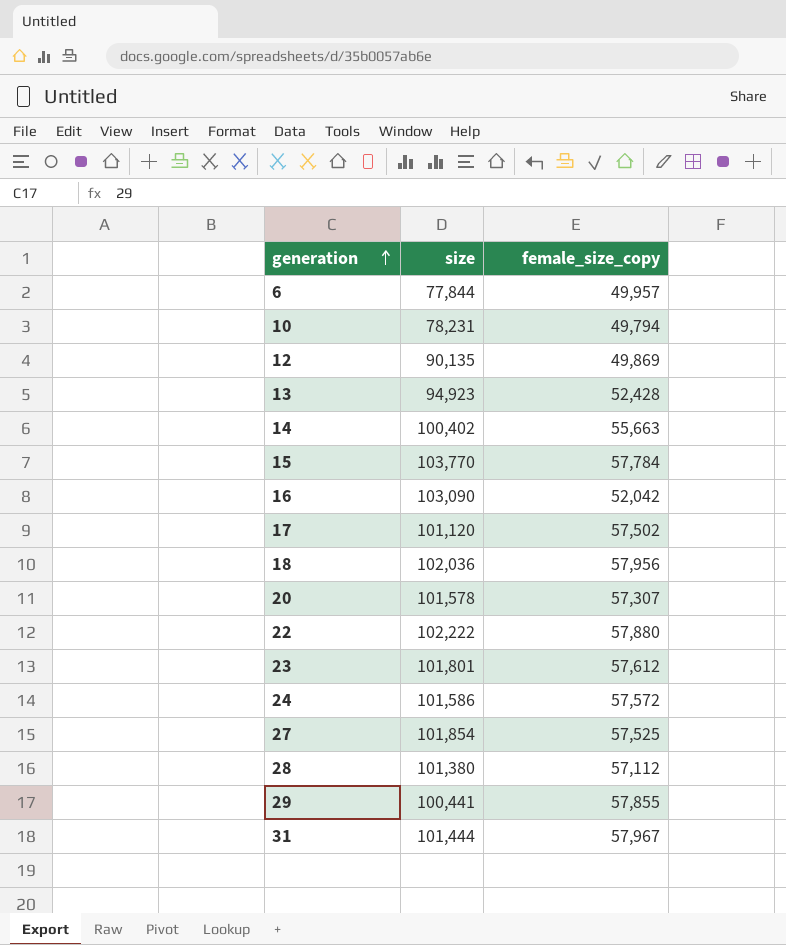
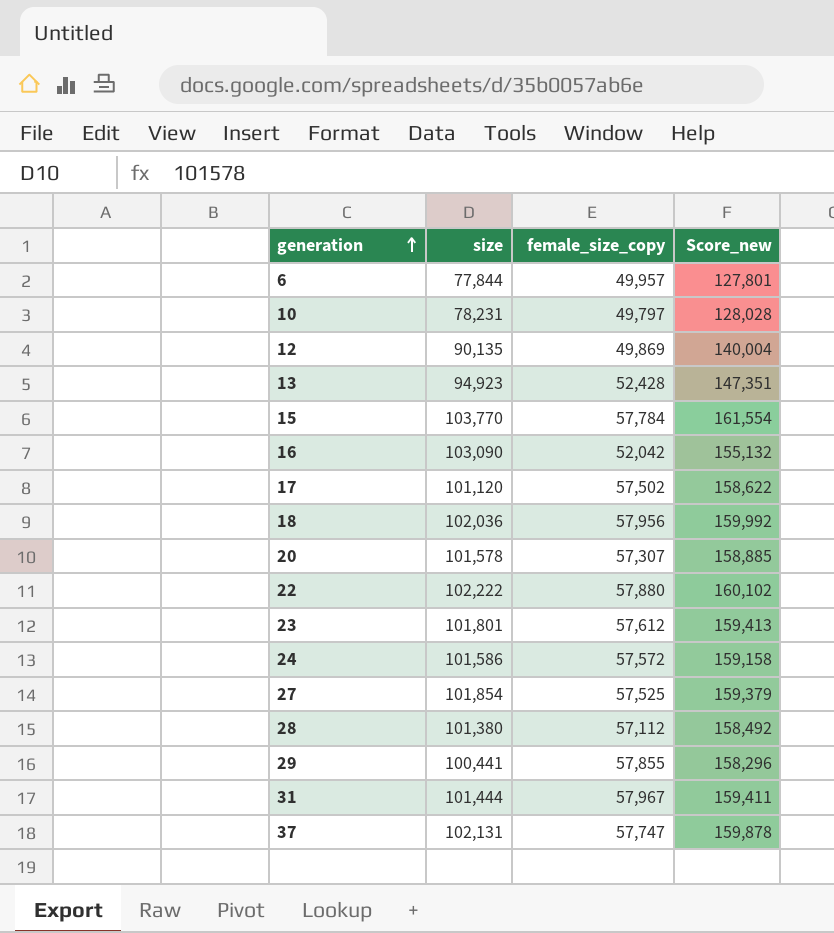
column Score_new | formula: none -> [size] + [female_size_copy]
row 14: 100,402 | 55,663 -> none
10 | female_size_copy: 49,794 -> 49,797
row 37: none -> 102,131 | 57,747 | 159,878

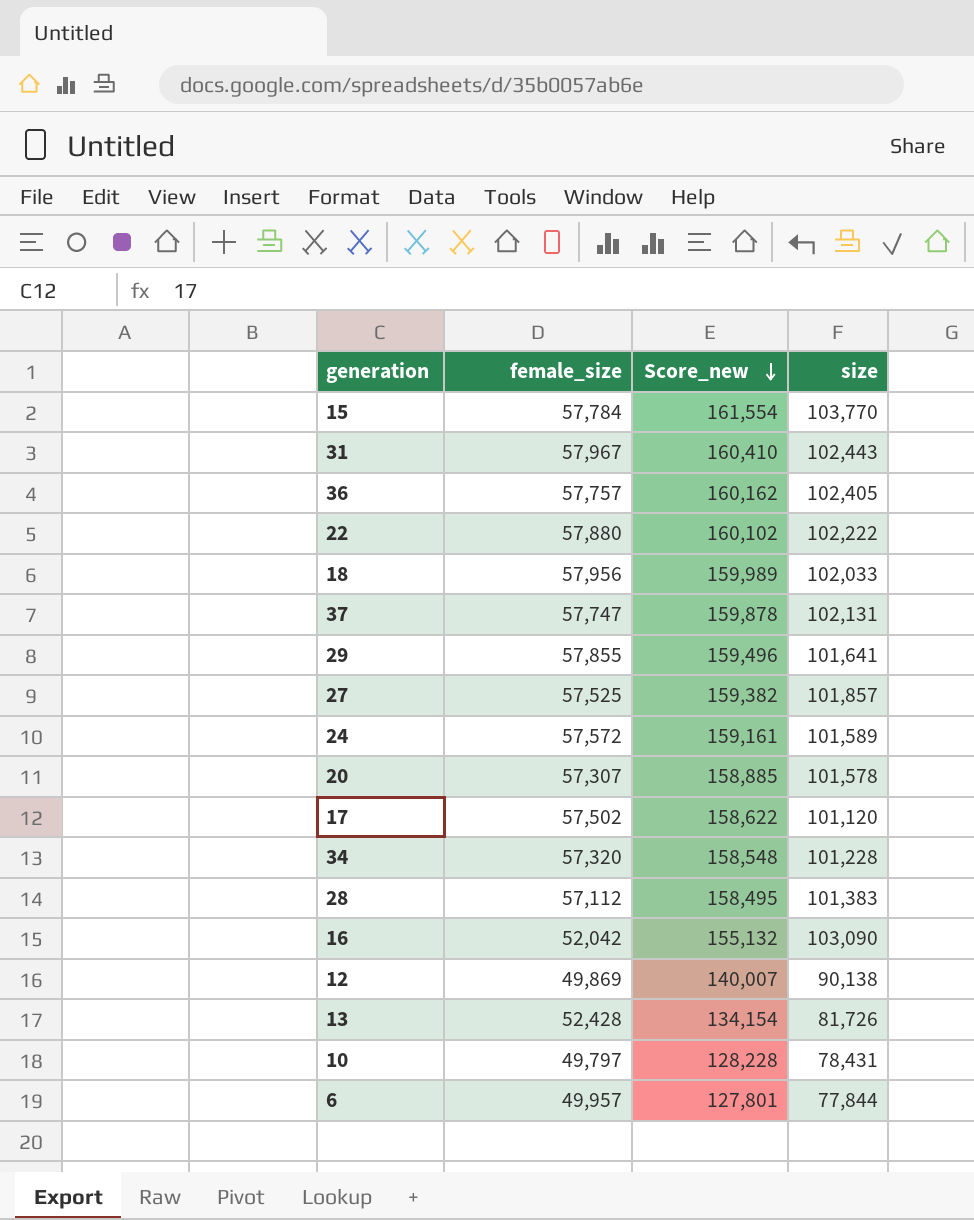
row order: generation ascending -> Score_new descending
column name: female_size_copy -> female_size
column size | position: 2 -> 4
row 23: 101,801 | 57,612 | 159,413 -> none
31 | Score_new: 159,411 -> 160,410
31 | size: 101,444 -> 102,443
row 36: none -> 57,757 | 160,162 | 102,405
18 | Score_new: 159,992 -> 159,989
18 | size: 102,036 -> 102,033
29 | Score_new: 158,296 -> 159,496
29 | size: 100,441 -> 101,641
27 | Score_new: 159,379 -> 159,382
27 | size: 101,854 -> 101,857
24 | Score_new: 159,158 -> 159,161
24 | size: 101,586 -> 101,589
row 34: none -> 57,320 | 158,548 | 101,228
28 | Score_new: 158,492 -> 158,495
28 | size: 101,380 -> 101,383
12 | Score_new: 140,004 -> 140,007
12 | size: 90,135 -> 90,138
13 | Score_new: 147,351 -> 134,154
13 | size: 94,923 -> 81,726
10 | Score_new: 128,028 -> 128,228
10 | size: 78,231 -> 78,431

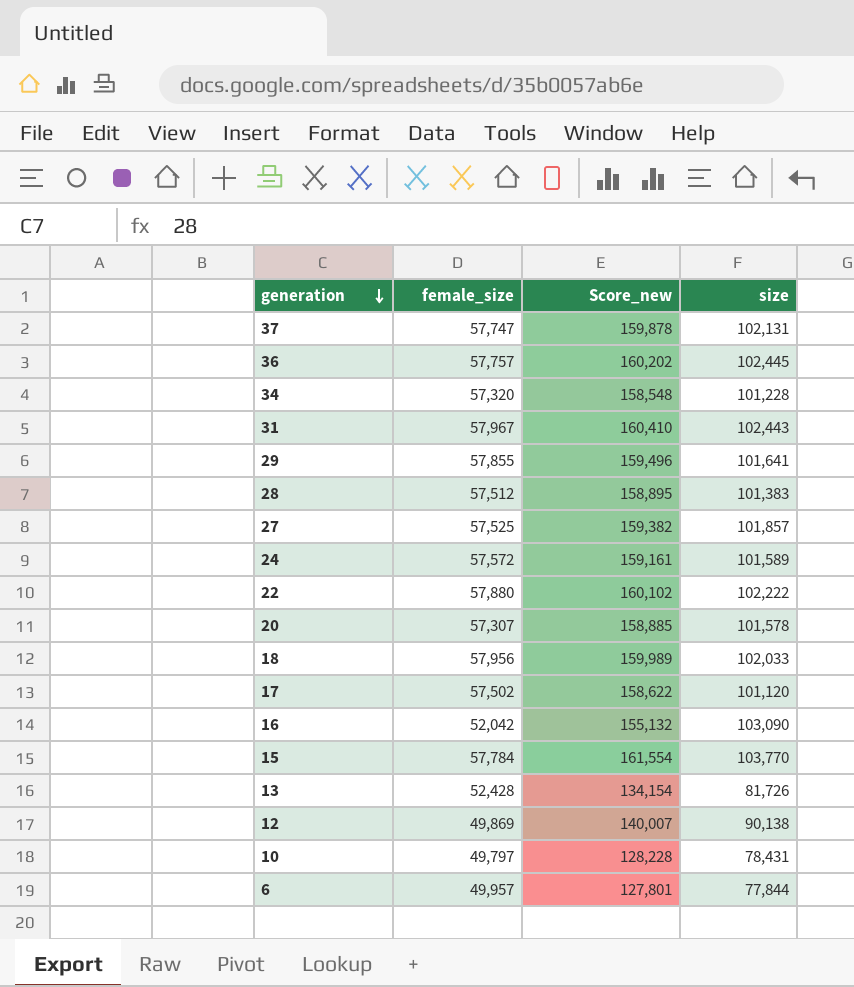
row order: Score_new descending -> generation descending
36 | Score_new: 160,162 -> 160,202
36 | size: 102,405 -> 102,445
28 | female_size: 57,112 -> 57,512
28 | Score_new: 158,495 -> 158,895

